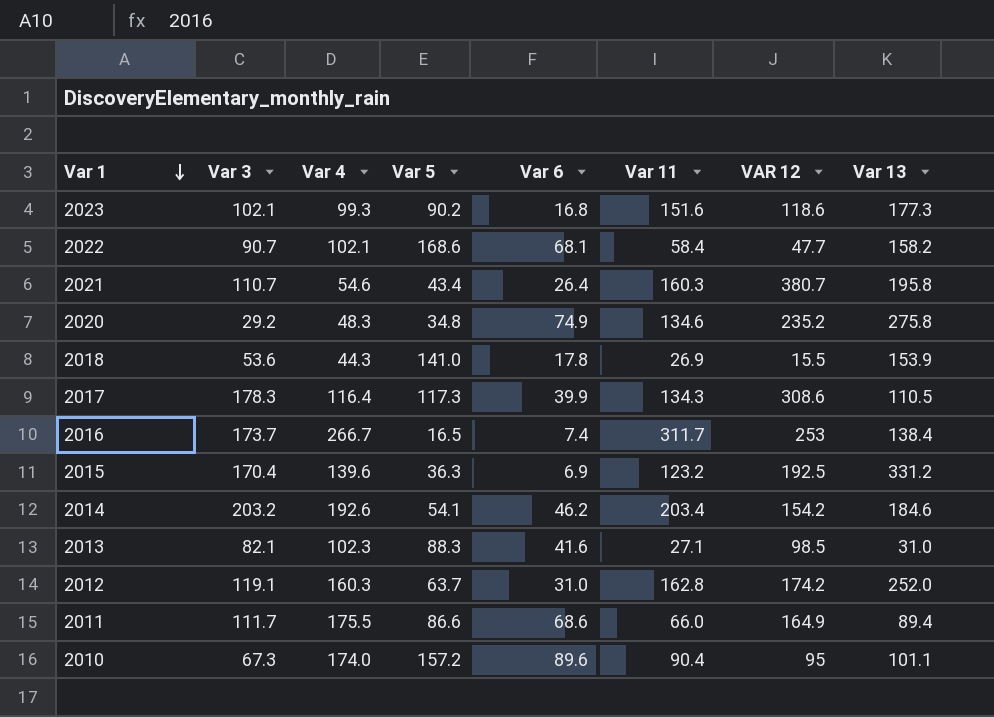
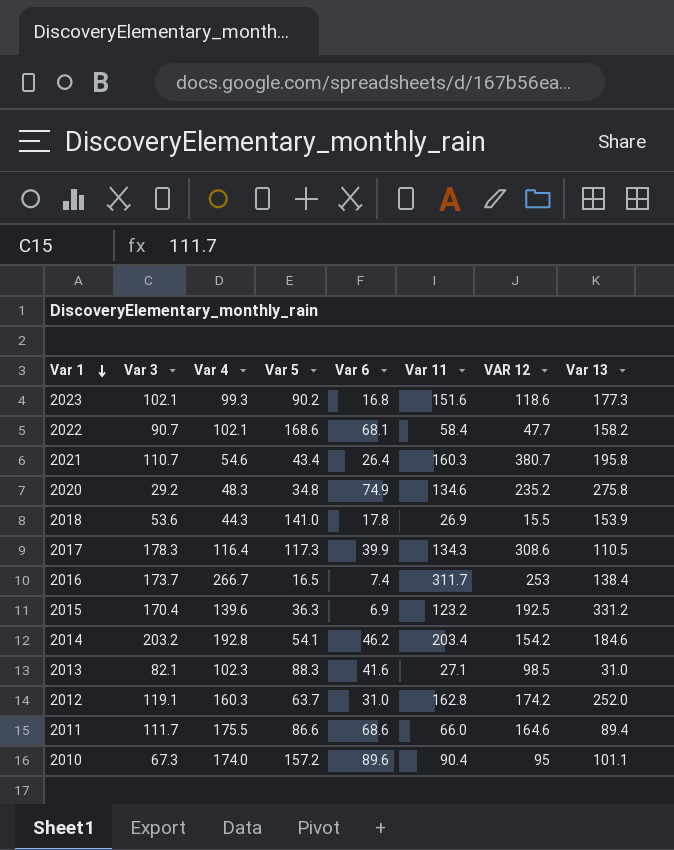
2014 | Var 4: 192.6 -> 192.8
2011 | VAR 12: 164.9 -> 164.6

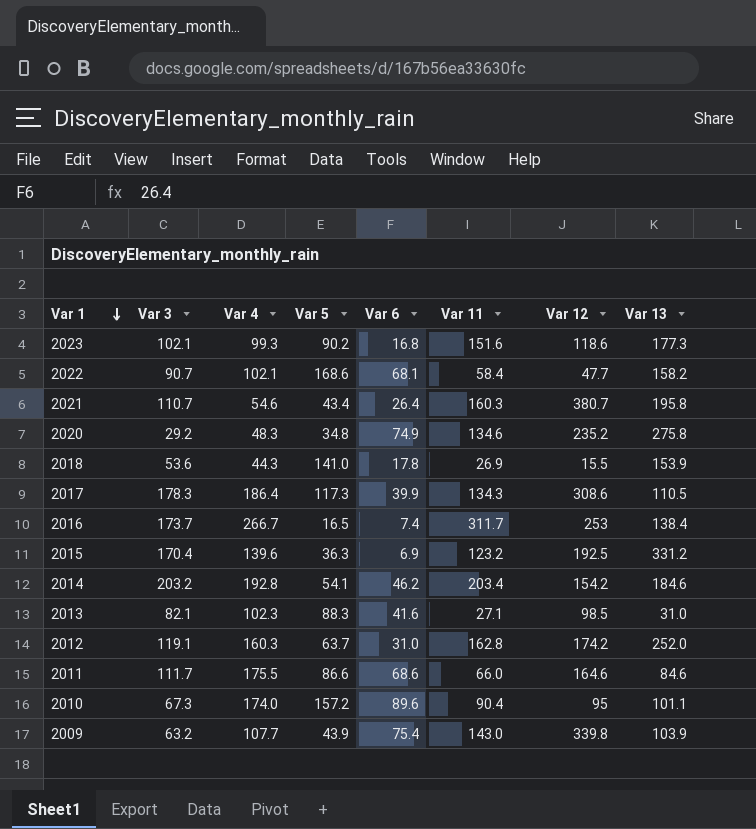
column name: VAR 12 -> Var 12
2017 | Var 4: 116.4 -> 186.4
2011 | Var 13: 89.4 -> 84.6
row 2009: none -> 63.2 | 107.7 | 43.9 | 75.4 | 143.0 | 339.8 | 103.9

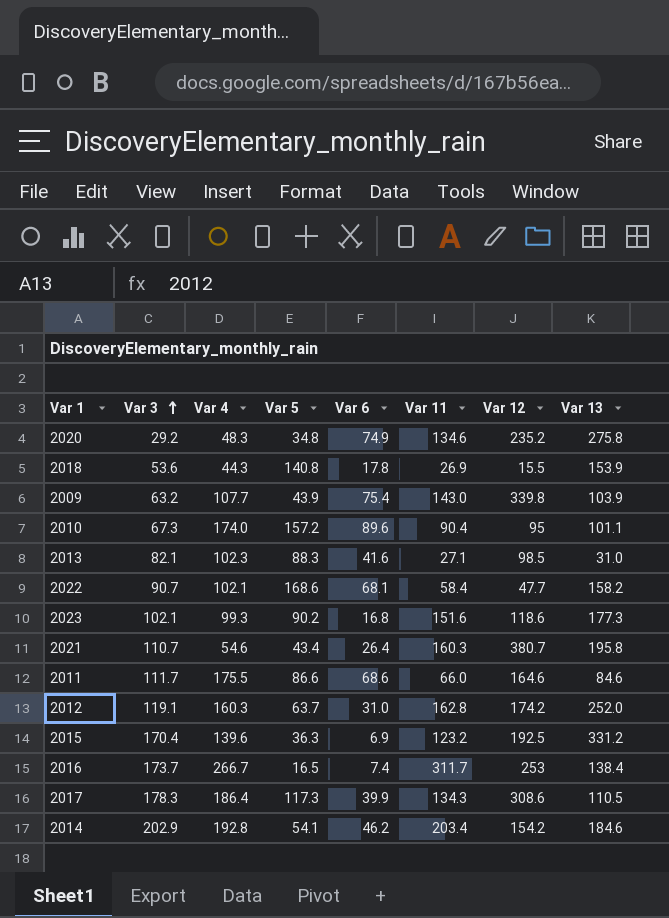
row order: Var 1 descending -> Var 3 ascending
2018 | Var 5: 141.0 -> 140.8
2014 | Var 3: 203.2 -> 202.9

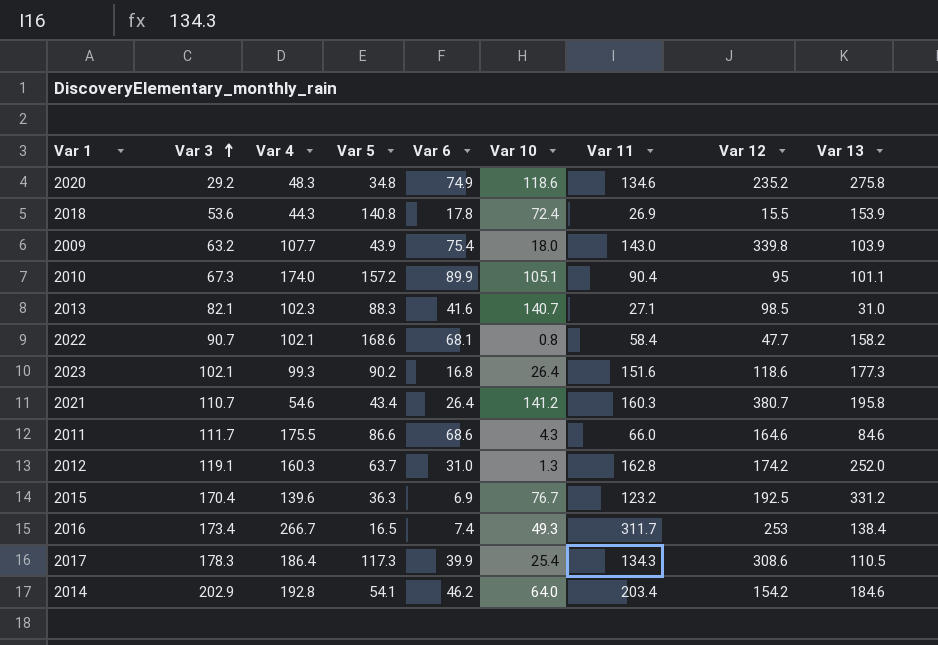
column Var 10 | position: none -> 6
2010 | Var 6: 89.6 -> 89.9
2016 | Var 3: 173.7 -> 173.4

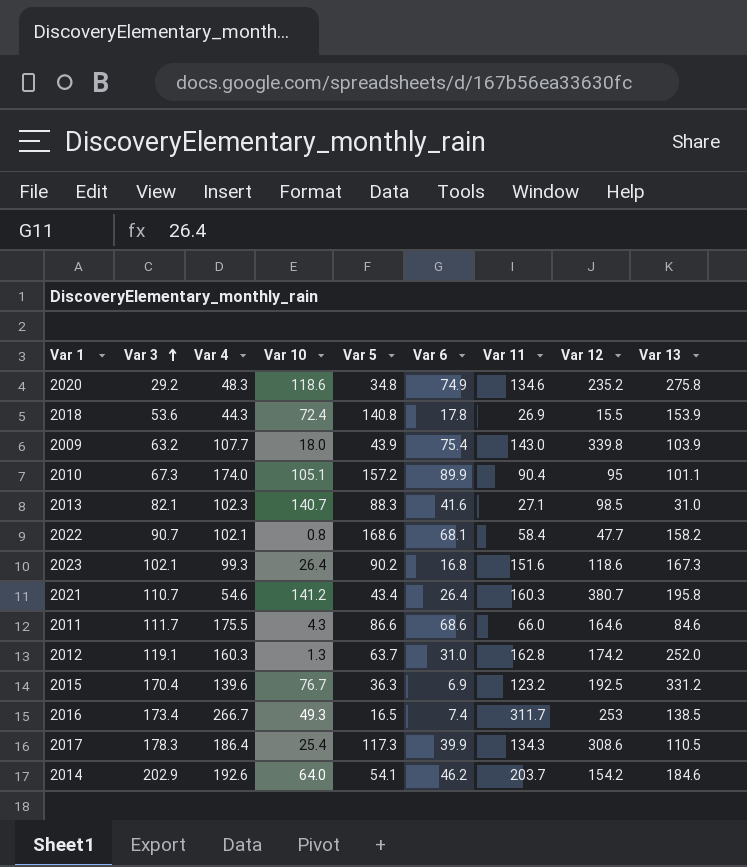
column Var 10 | position: 6 -> 4
2023 | Var 13: 177.3 -> 167.3
2016 | Var 13: 138.4 -> 138.5
2014 | Var 4: 192.8 -> 192.6
2014 | Var 11: 203.4 -> 203.7

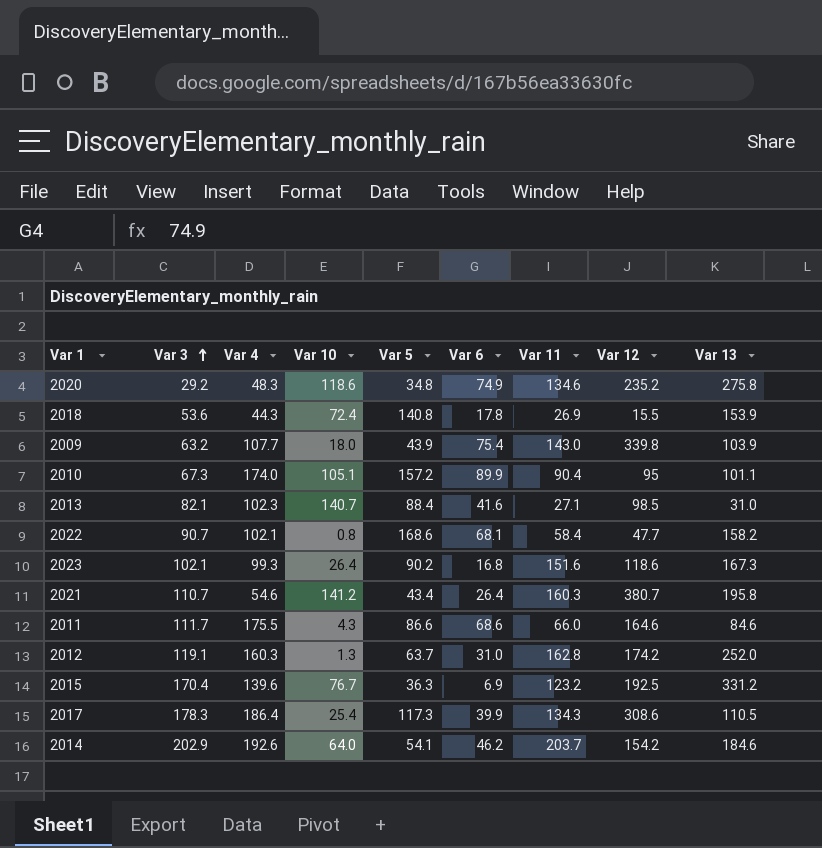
row 2016: 173.4 | 266.7 | 49.3 | 16.5 | 7.4 | 311.7 | 253 | 138.5 -> none
2013 | Var 5: 88.3 -> 88.4

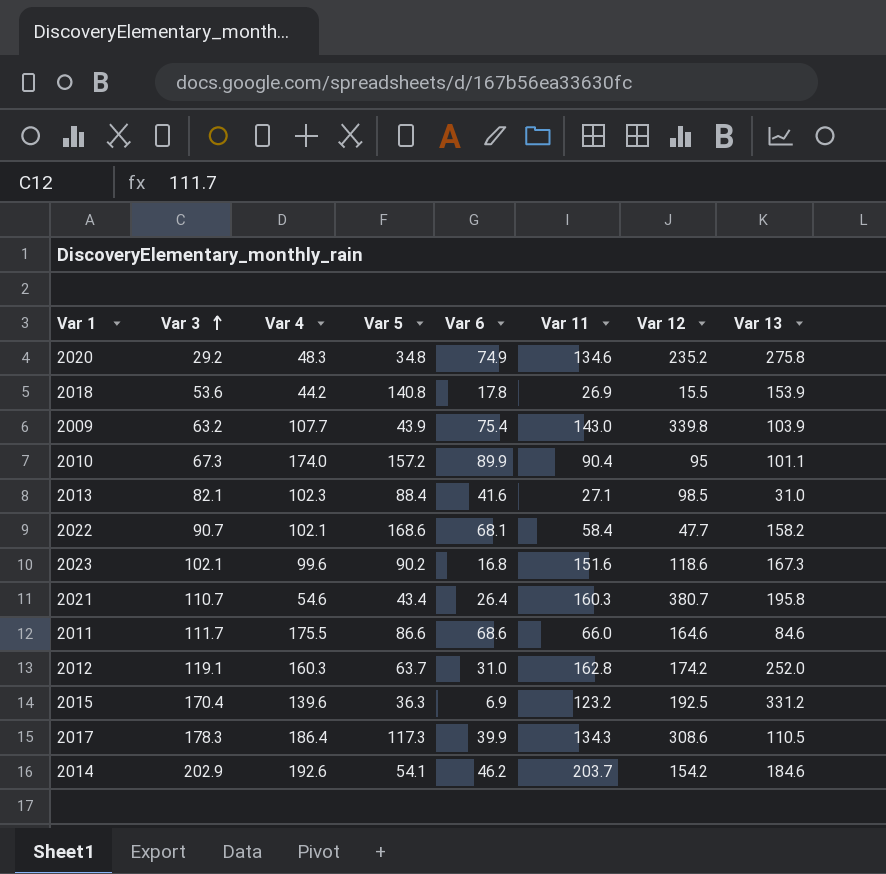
column Var 10 | position: 4 -> none
2018 | Var 4: 44.3 -> 44.2
2023 | Var 4: 99.3 -> 99.6

